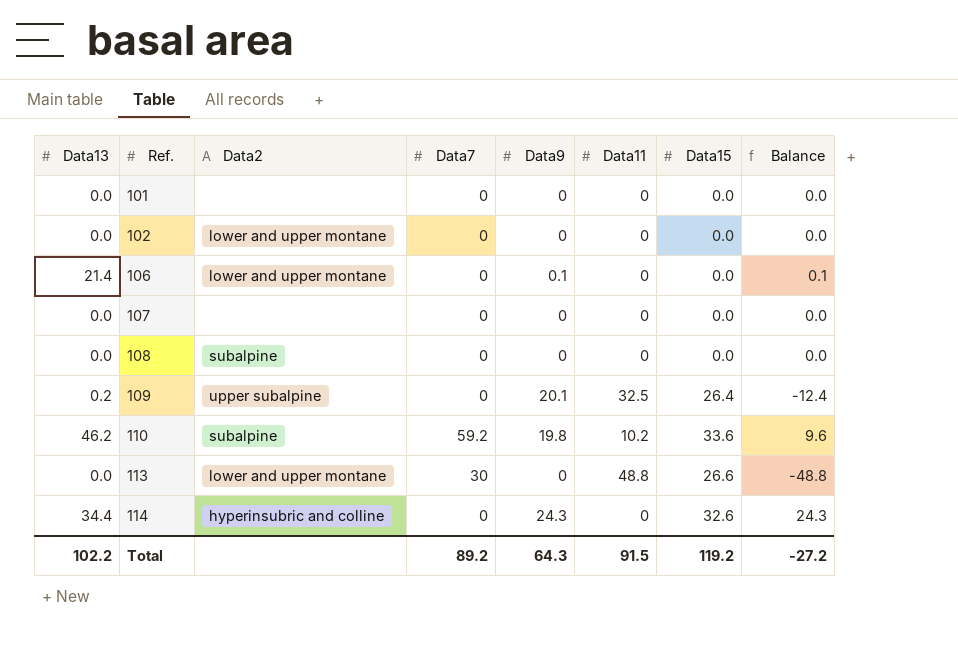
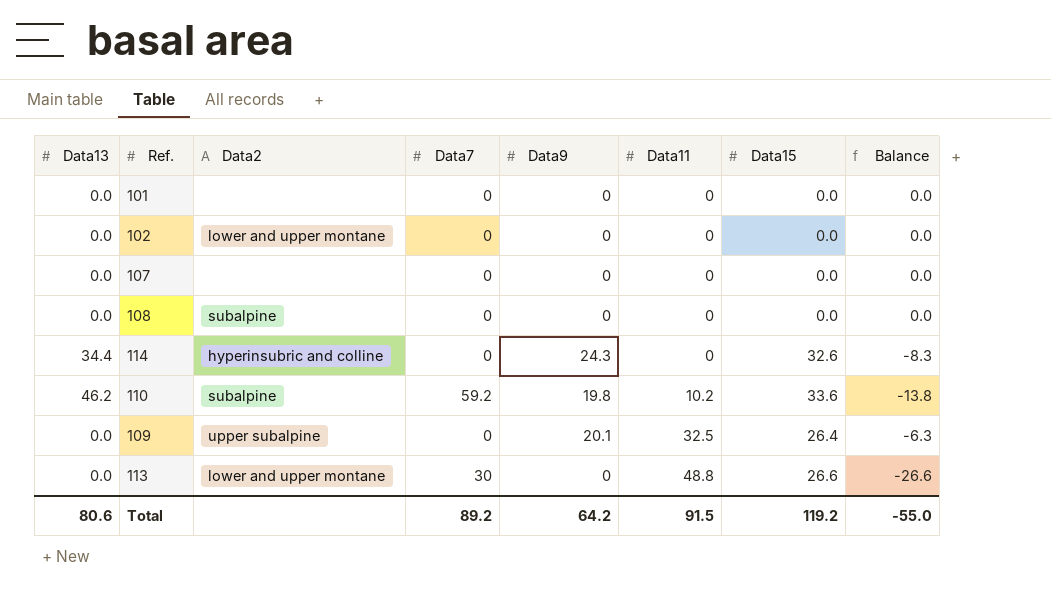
row order: Ref. ascending -> Data11 ascending
column Balance | formula: [Data9] - [Data11] -> [Data9] - [Data15]
row 106: 21.4 | lower and upper montane | 0 | 0.1 | 0 | 0.0 | 0.1 -> none
109 | Data13: 0.2 -> 0.0
Total | Data13: 102.2 -> 80.6
Total | Data9: 64.3 -> 64.2
Total | Balance: -27.2 -> -55.0

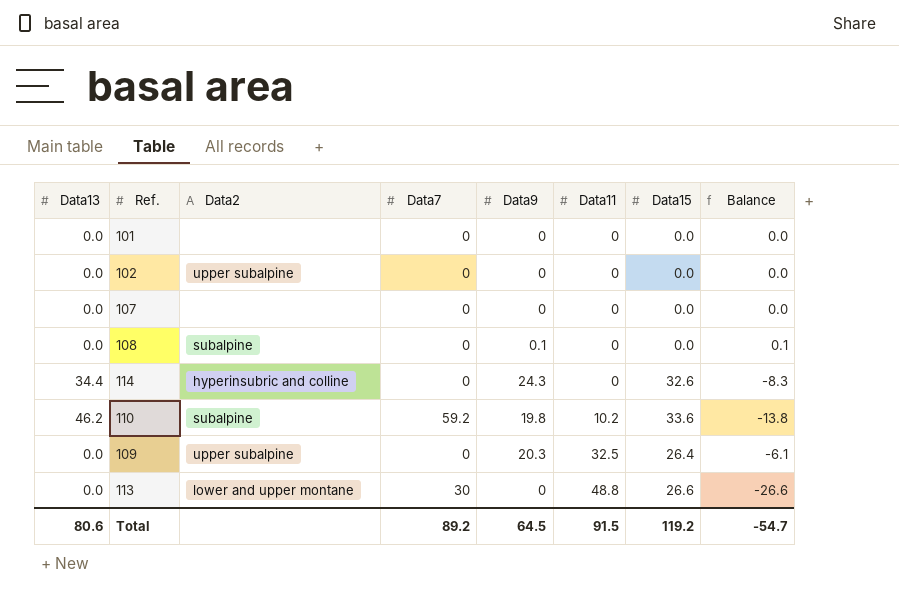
102 | Data2: lower and upper montane -> upper subalpine
108 | Data9: 0 -> 0.1
108 | Balance: 0.0 -> 0.1
109 | Data9: 20.1 -> 20.3
109 | Balance: -6.3 -> -6.1
Total | Data9: 64.2 -> 64.5
Total | Balance: -55.0 -> -54.7

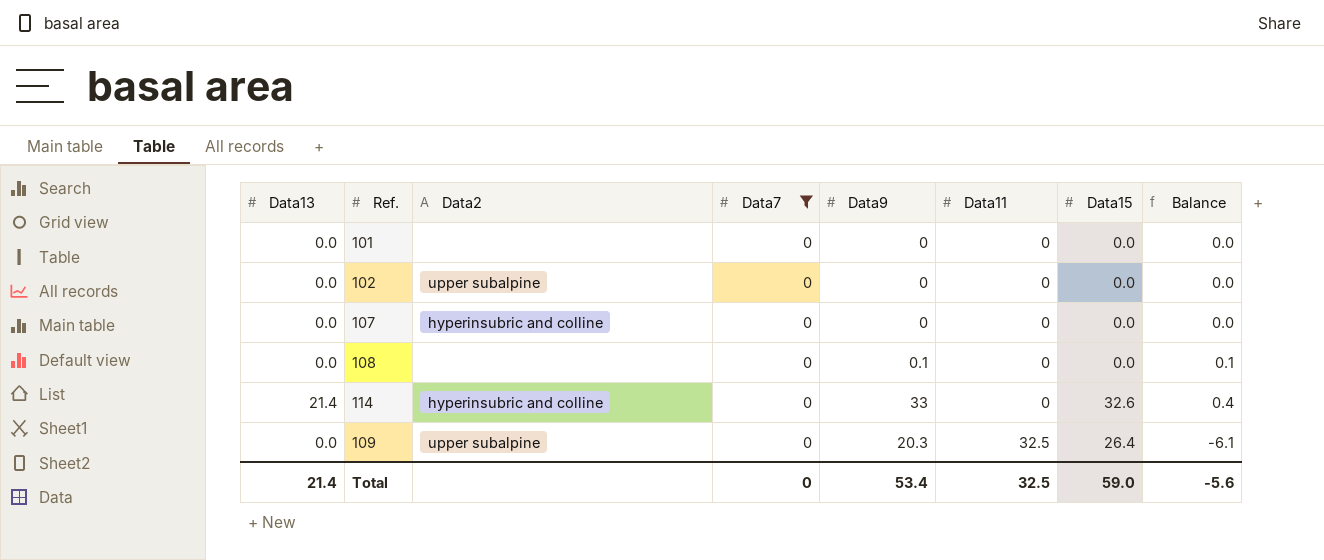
filter: none -> Data7 = 0
107 | Data2: none -> hyperinsubric and colline
108 | Data2: subalpine -> none
114 | Data13: 34.4 -> 21.4
114 | Data9: 24.3 -> 33
114 | Balance: -8.3 -> 0.4
Total | Data13: 80.6 -> 21.4
Total | Data7: 89.2 -> 0
Total | Data9: 64.5 -> 53.4
Total | Data11: 91.5 -> 32.5
Total | Data15: 119.2 -> 59.0
Total | Balance: -54.7 -> -5.6

